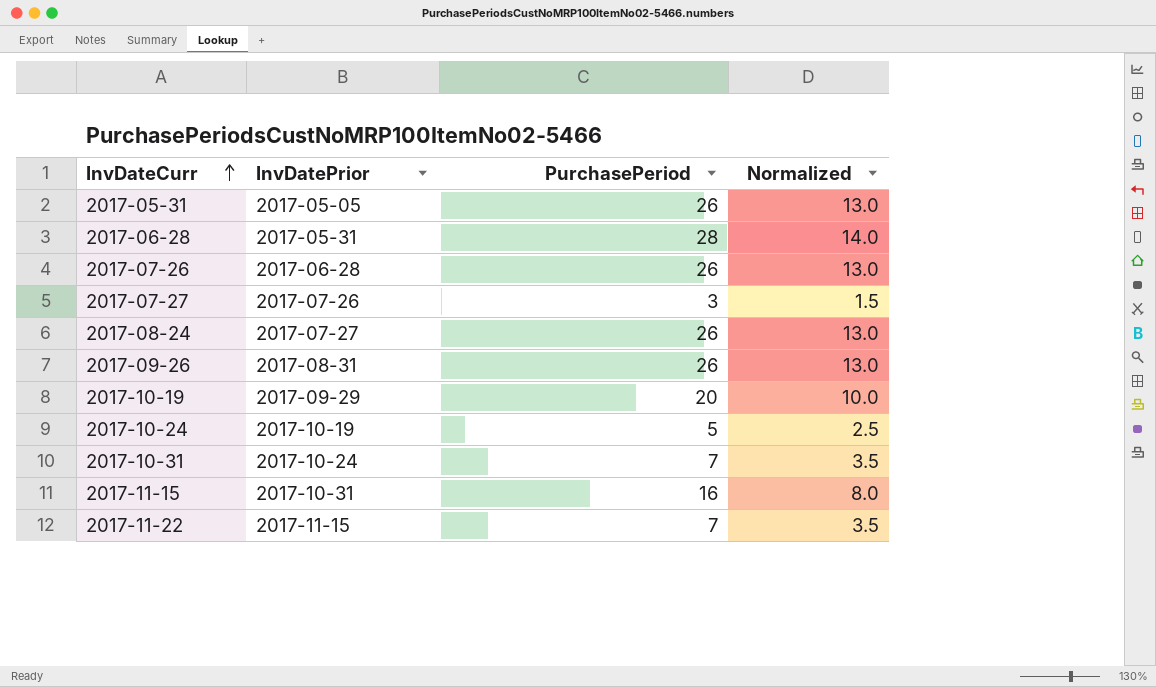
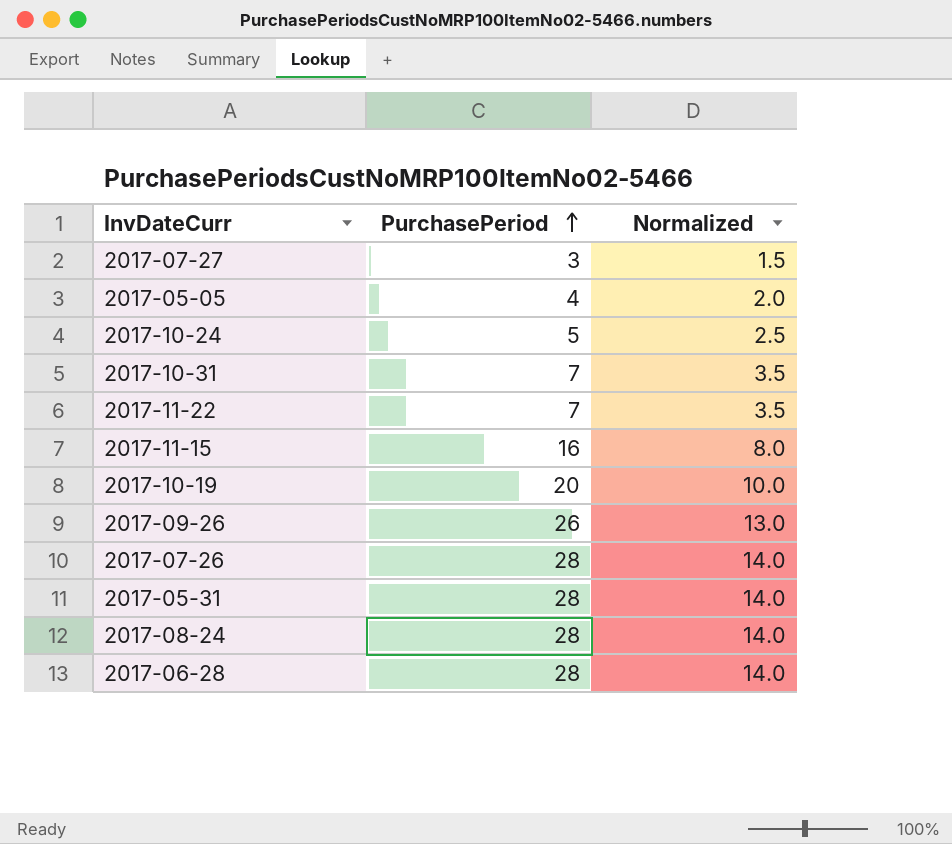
row order: InvDateCurr ascending -> PurchasePeriod ascending
column InvDatePrior | position: 2 -> none
row 2017-05-05: none -> 4 | 2.0
2017-07-26 | PurchasePeriod: 26 -> 28
2017-07-26 | Normalized: 13.0 -> 14.0
2017-05-31 | PurchasePeriod: 26 -> 28
2017-05-31 | Normalized: 13.0 -> 14.0
2017-08-24 | PurchasePeriod: 26 -> 28
2017-08-24 | Normalized: 13.0 -> 14.0

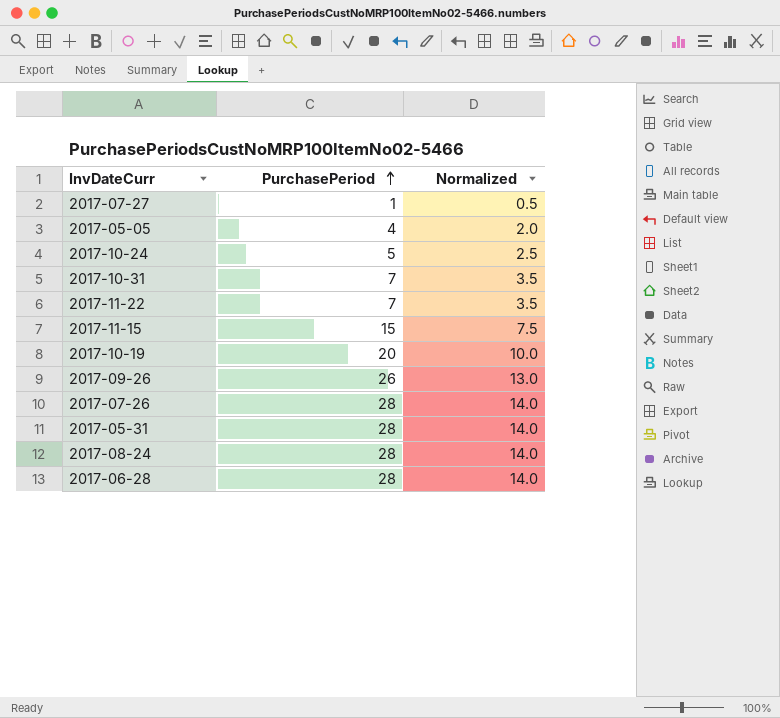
2017-07-27 | PurchasePeriod: 3 -> 1
2017-07-27 | Normalized: 1.5 -> 0.5
2017-11-15 | PurchasePeriod: 16 -> 15
2017-11-15 | Normalized: 8.0 -> 7.5

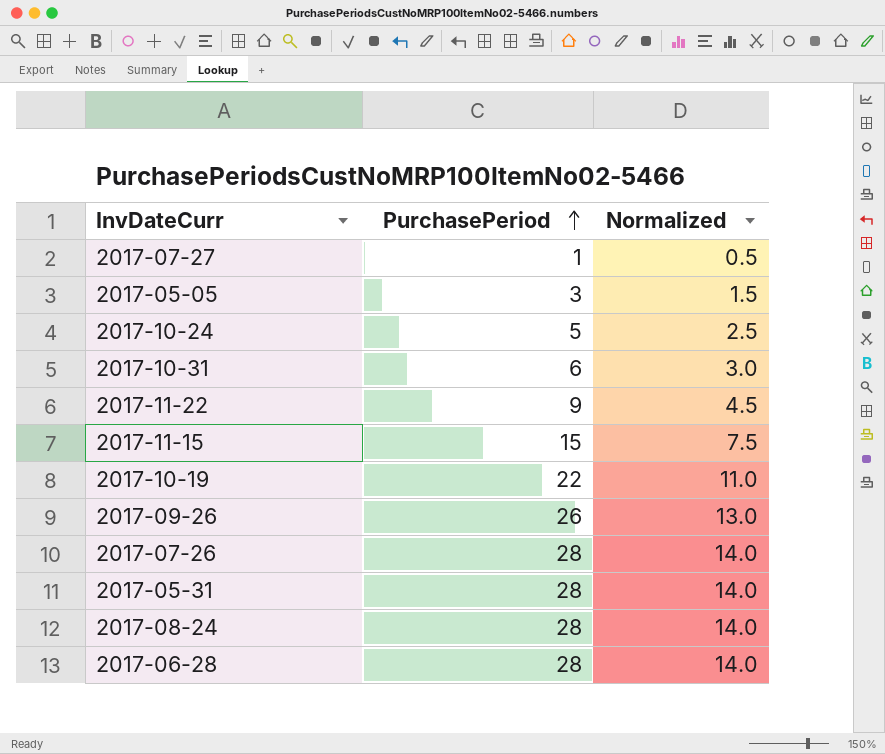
2017-05-05 | PurchasePeriod: 4 -> 3
2017-05-05 | Normalized: 2.0 -> 1.5
2017-10-31 | PurchasePeriod: 7 -> 6
2017-10-31 | Normalized: 3.5 -> 3.0
2017-11-22 | PurchasePeriod: 7 -> 9
2017-11-22 | Normalized: 3.5 -> 4.5
2017-10-19 | PurchasePeriod: 20 -> 22
2017-10-19 | Normalized: 10.0 -> 11.0

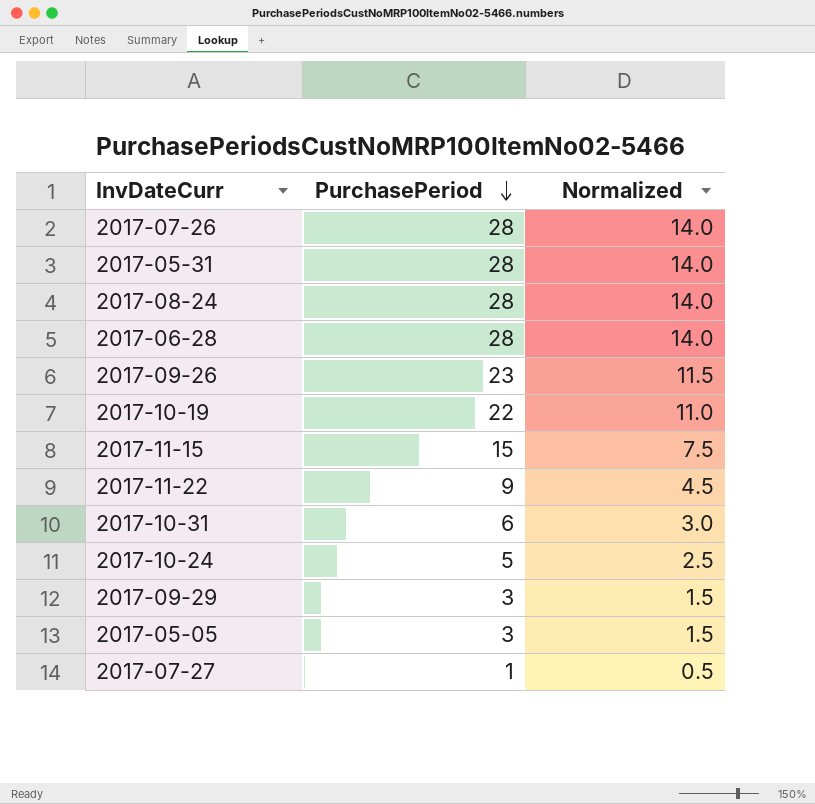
row order: PurchasePeriod ascending -> PurchasePeriod descending
2017-09-26 | PurchasePeriod: 26 -> 23
2017-09-26 | Normalized: 13.0 -> 11.5
row 2017-09-29: none -> 3 | 1.5

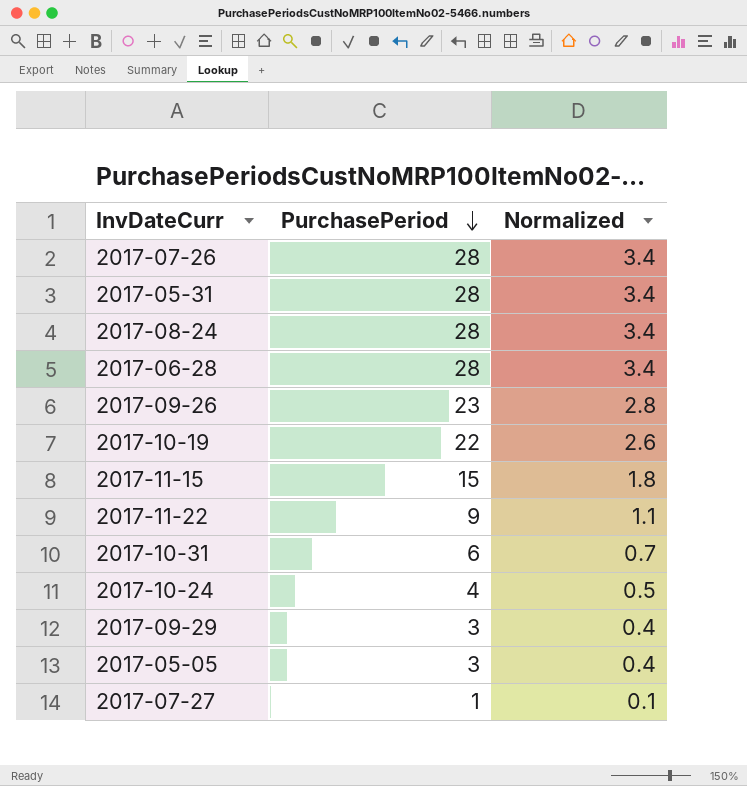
column Normalized | formula: [PurchasePeriod] * 0.5 -> [PurchasePeriod] * 0.12
2017-10-24 | PurchasePeriod: 5 -> 4

